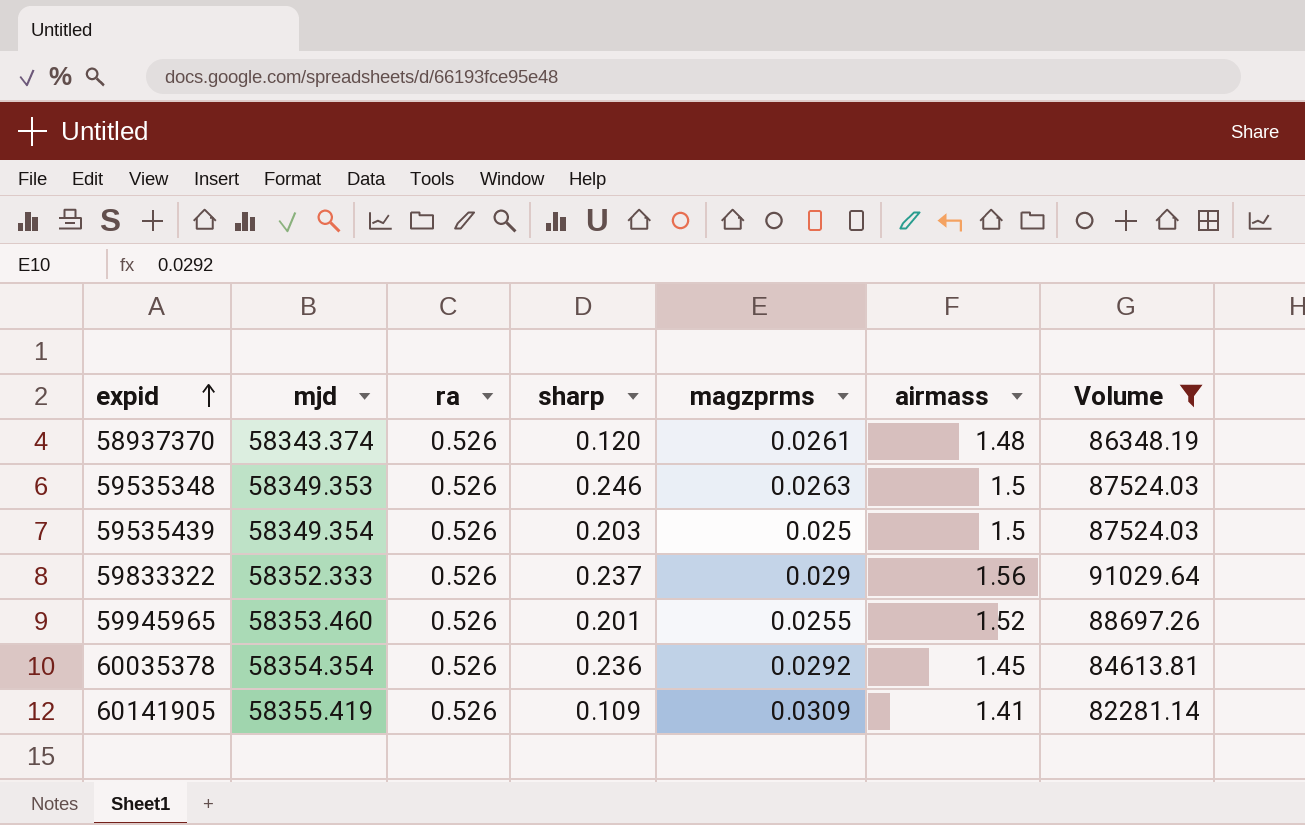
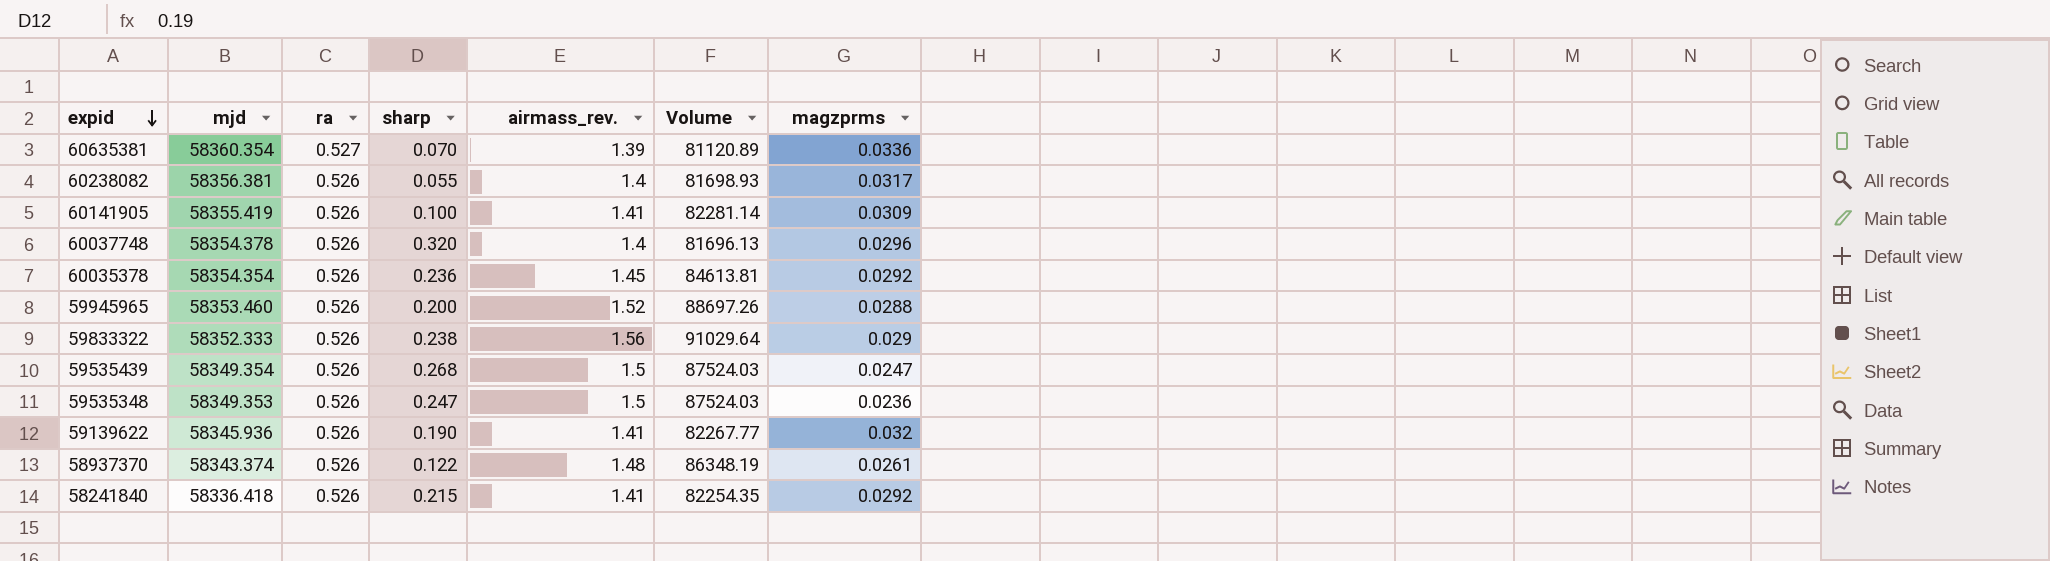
filter: Volume >= 82281.14 -> none
row order: expid ascending -> expid descending
column name: airmass -> airmass_rev.
column magzprms | position: 5 -> 7
60141905 | sharp: 0.109 -> 0.100
59945965 | sharp: 0.201 -> 0.200
59945965 | magzprms: 0.0255 -> 0.0288
59833322 | sharp: 0.237 -> 0.238
59535439 | sharp: 0.203 -> 0.268
59535439 | magzprms: 0.025 -> 0.0247
59535348 | sharp: 0.246 -> 0.247
59535348 | magzprms: 0.0263 -> 0.0236
58937370 | sharp: 0.120 -> 0.122

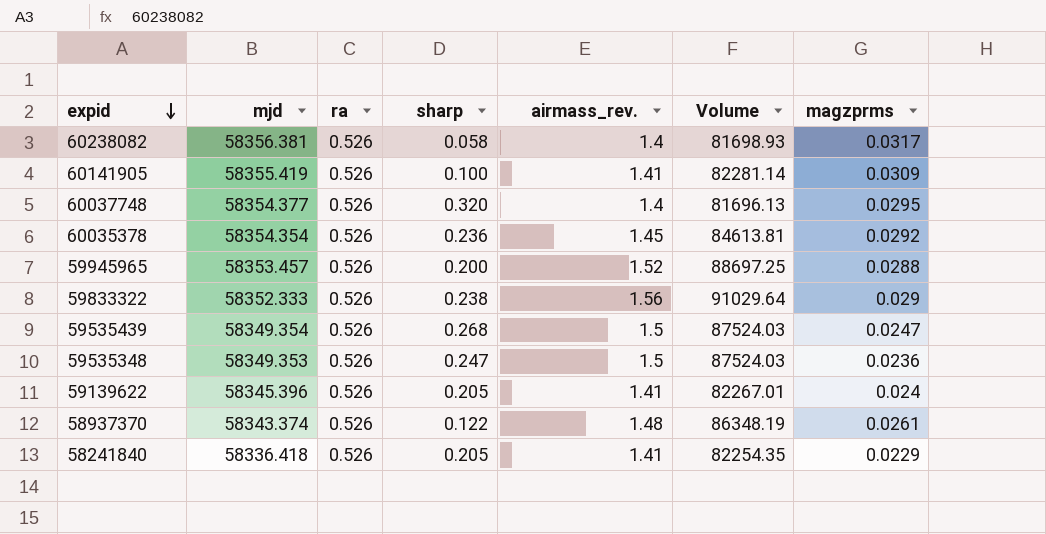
row 60635381: 58360.354 | 0.527 | 0.070 | 1.39 | 81120.89 | 0.0336 -> none
60238082 | sharp: 0.055 -> 0.058
60037748 | mjd: 58354.378 -> 58354.377
60037748 | magzprms: 0.0296 -> 0.0295
59945965 | mjd: 58353.460 -> 58353.457
59945965 | Volume: 88697.26 -> 88697.25
59139622 | mjd: 58345.936 -> 58345.396
59139622 | sharp: 0.190 -> 0.205
59139622 | Volume: 82267.77 -> 82267.01
59139622 | magzprms: 0.032 -> 0.024
58241840 | sharp: 0.215 -> 0.205
58241840 | magzprms: 0.0292 -> 0.0229

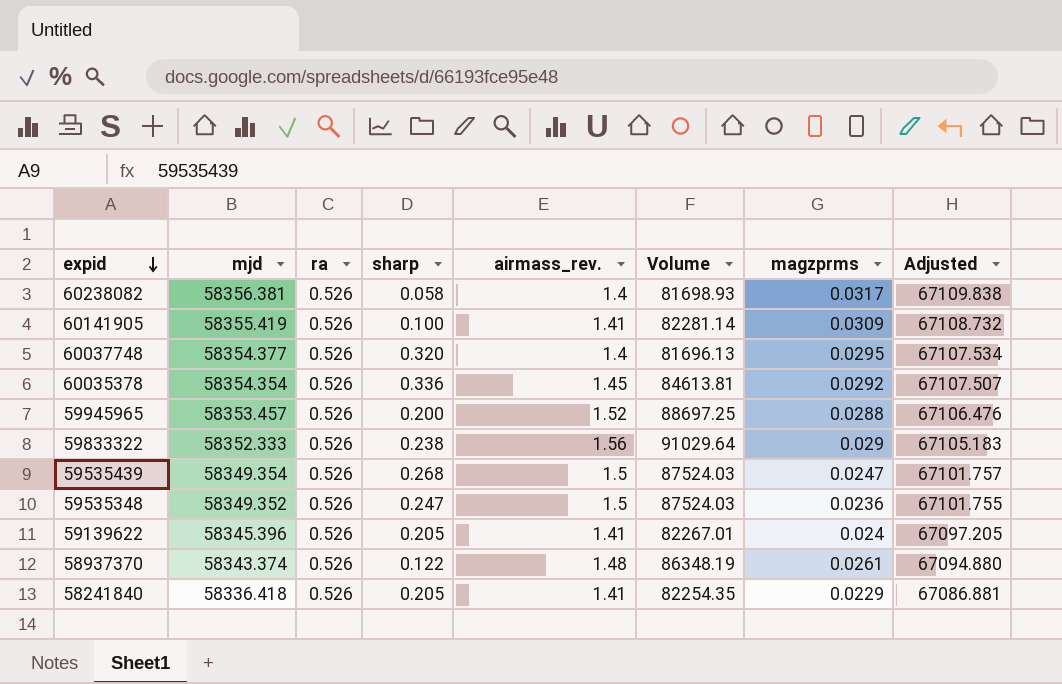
column Adjusted | formula: none -> [mjd] * 1.15
60035378 | sharp: 0.236 -> 0.336
59535348 | mjd: 58349.353 -> 58349.352

